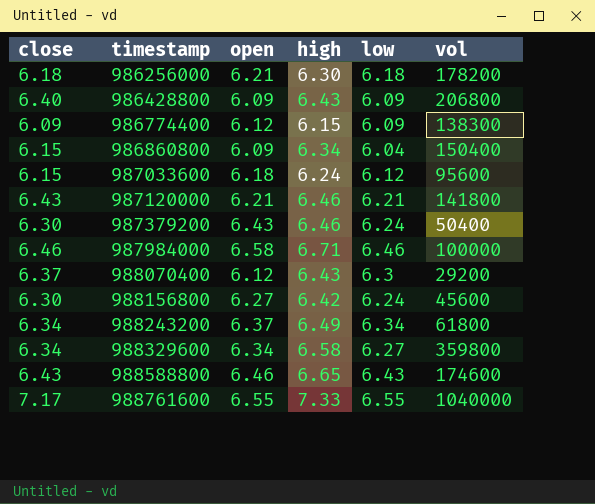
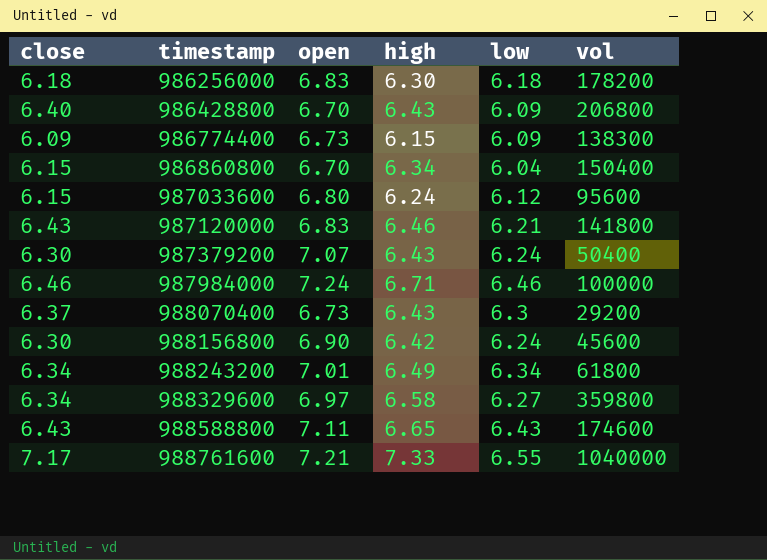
986256000 | open: 6.21 -> 6.83
986428800 | open: 6.09 -> 6.70
986774400 | open: 6.12 -> 6.73
986860800 | open: 6.09 -> 6.70
987033600 | open: 6.18 -> 6.80
987120000 | open: 6.21 -> 6.83
987379200 | open: 6.43 -> 7.07
987379200 | high: 6.46 -> 6.43
987984000 | open: 6.58 -> 7.24
988070400 | open: 6.12 -> 6.73
988156800 | open: 6.27 -> 6.90
988243200 | open: 6.37 -> 7.01
988329600 | open: 6.34 -> 6.97
988588800 | open: 6.46 -> 7.11
988761600 | open: 6.55 -> 7.21

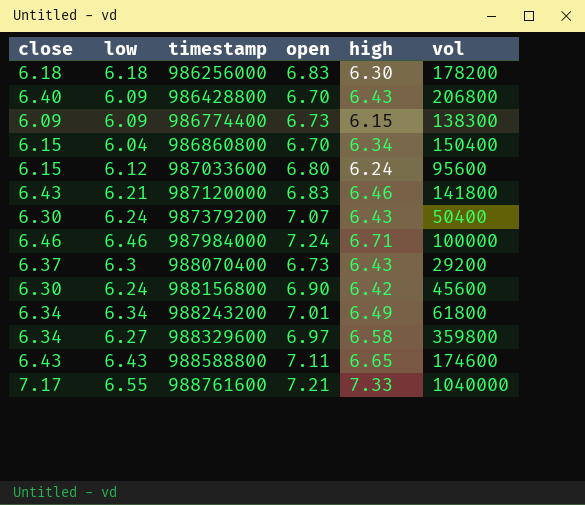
column low | position: 5 -> 2

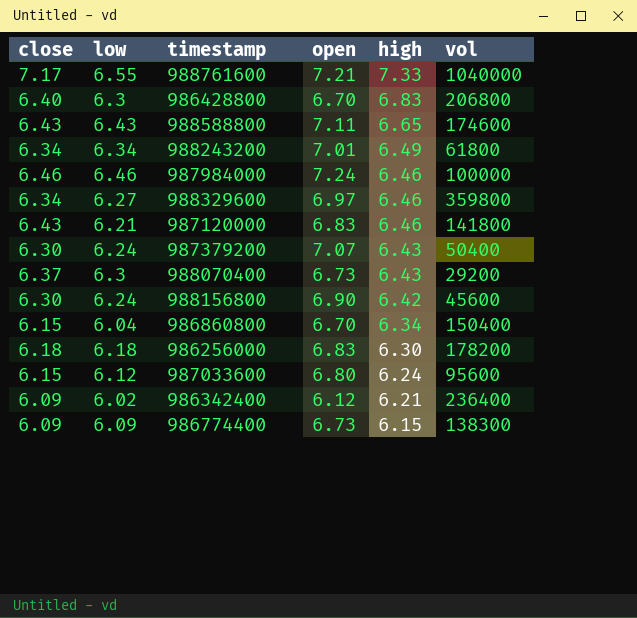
row order: timestamp ascending -> high descending
986428800 | low: 6.09 -> 6.3
986428800 | high: 6.43 -> 6.83
987984000 | high: 6.71 -> 6.46
988329600 | high: 6.58 -> 6.46
row 986342400: none -> 6.09 | 6.02 | 6.12 | 6.21 | 236400

